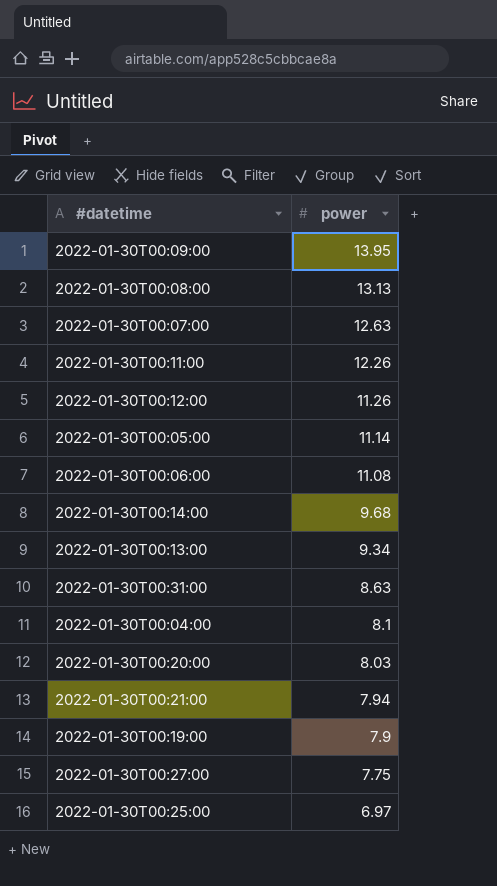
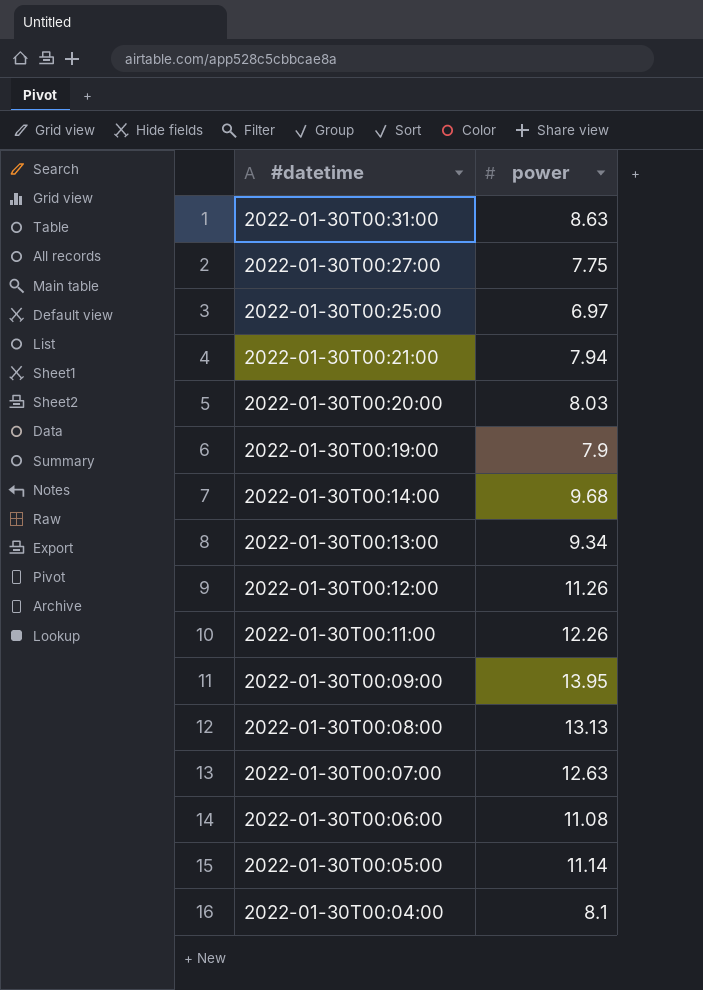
row order: power descending -> #datetime descending

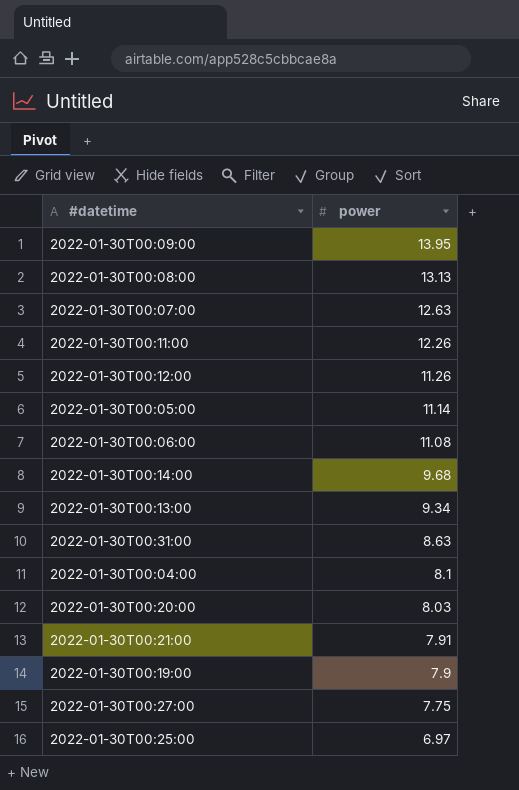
row order: #datetime descending -> power descending
2022-01-30T00:21:00 | power: 7.94 -> 7.91

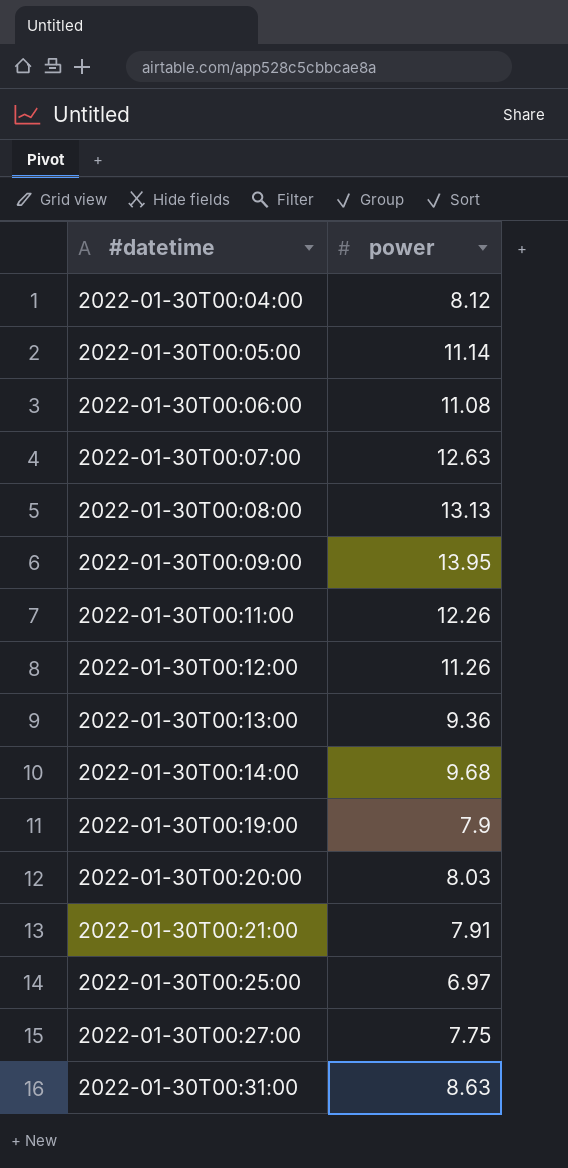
row order: power descending -> #datetime ascending
2022-01-30T00:04:00 | power: 8.1 -> 8.12
2022-01-30T00:13:00 | power: 9.34 -> 9.36

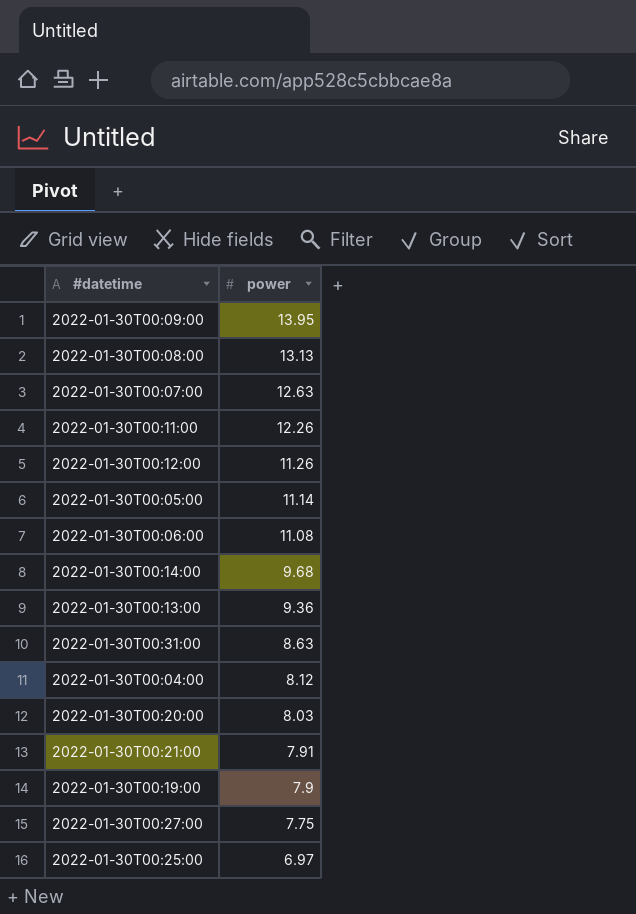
row order: #datetime ascending -> power descending

